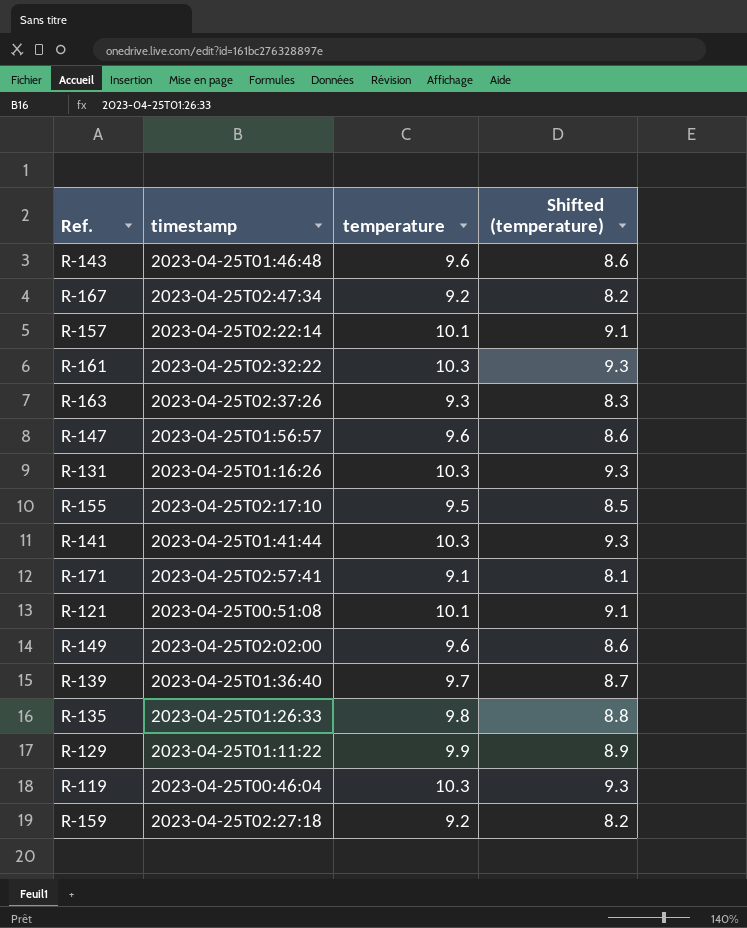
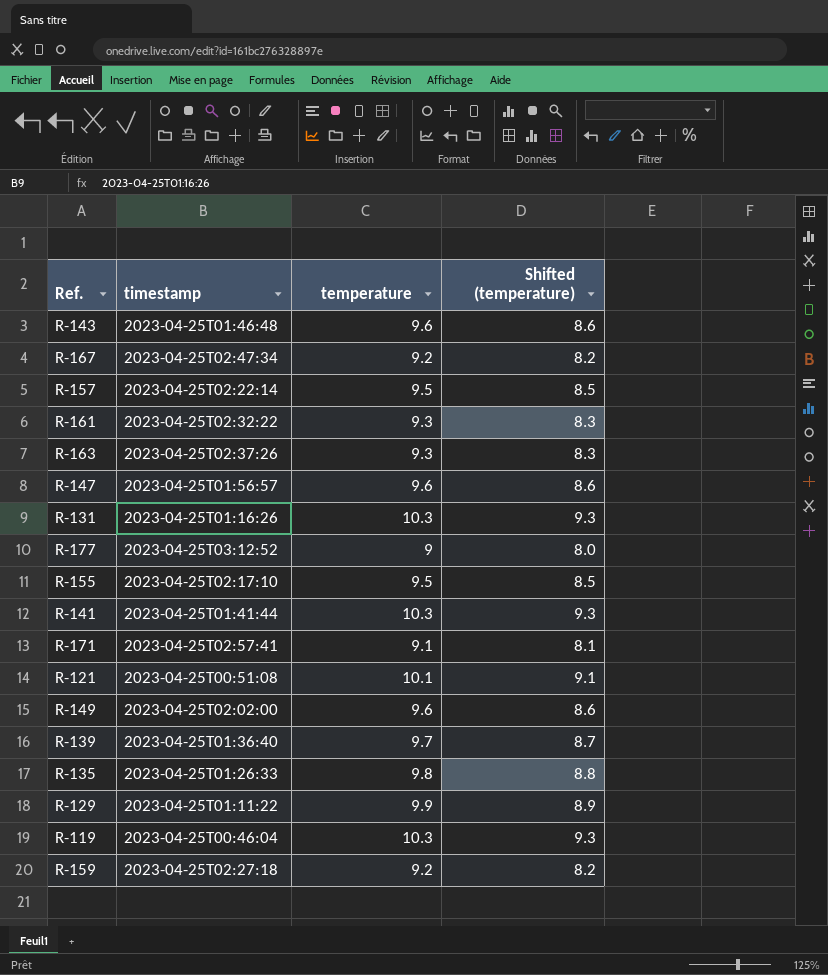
R-157 | temperature: 10.1 -> 9.5
R-157 | Shifted (temperature): 9.1 -> 8.5
R-161 | temperature: 10.3 -> 9.3
R-161 | Shifted (temperature): 9.3 -> 8.3
row R-177: none -> 2023-04-25T03:12:52 | 9 | 8.0

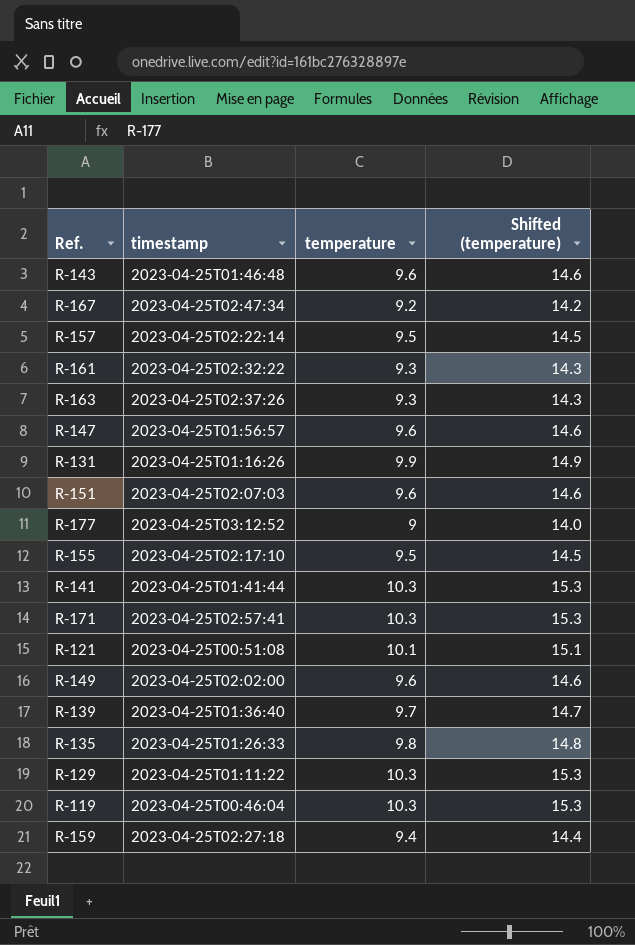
column Shifted (temperature) | formula: [temperature] - 1 -> [temperature] + 5
R-131 | temperature: 10.3 -> 9.9
row R-151: none -> 2023-04-25T02:07:03 | 9.6 | 14.6
R-171 | temperature: 9.1 -> 10.3
R-129 | temperature: 9.9 -> 10.3
R-159 | temperature: 9.2 -> 9.4

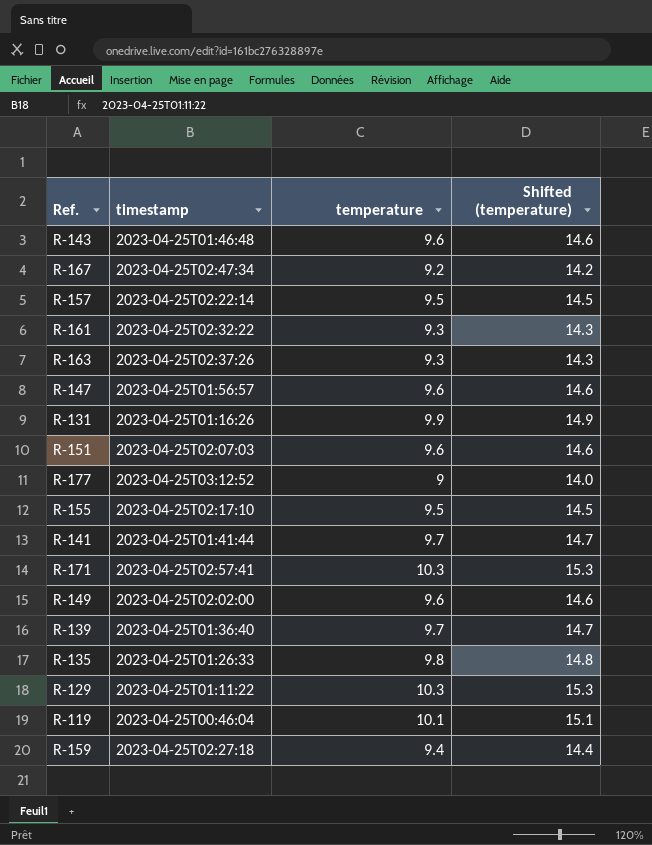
row R-121: 2023-04-25T00:51:08 | 10.1 | 15.1 -> none
R-141 | temperature: 10.3 -> 9.7
R-141 | Shifted (temperature): 15.3 -> 14.7
R-119 | temperature: 10.3 -> 10.1
R-119 | Shifted (temperature): 15.3 -> 15.1

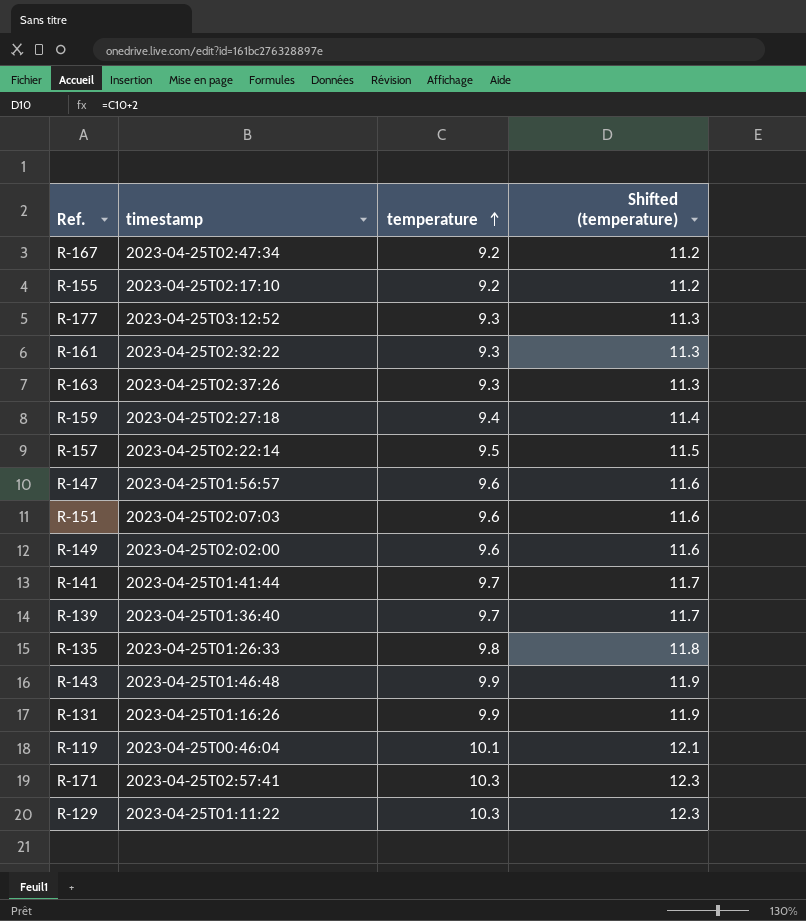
row order: none -> temperature ascending
column Shifted (temperature) | formula: [temperature] + 5 -> [temperature] + 2
R-155 | temperature: 9.5 -> 9.2
R-177 | temperature: 9 -> 9.3
R-143 | temperature: 9.6 -> 9.9

